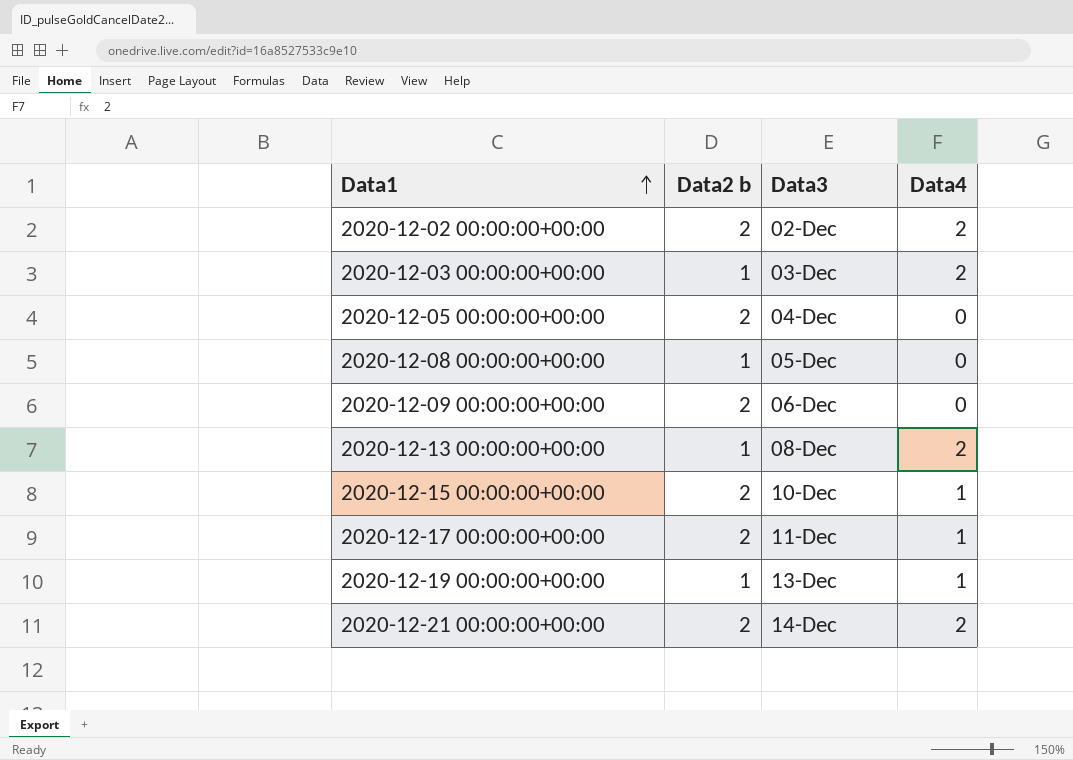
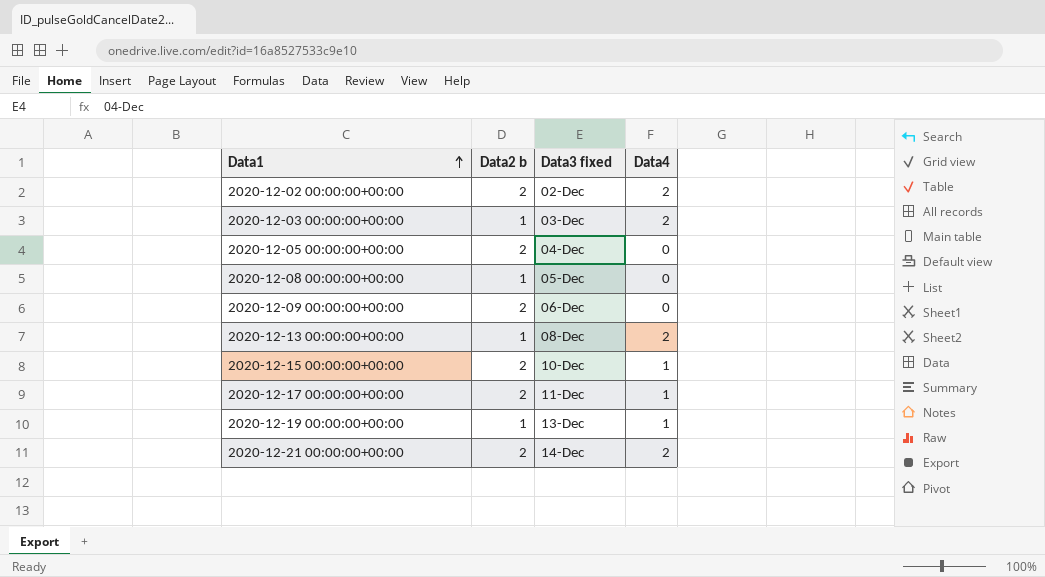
column name: Data3 -> Data3 fixed

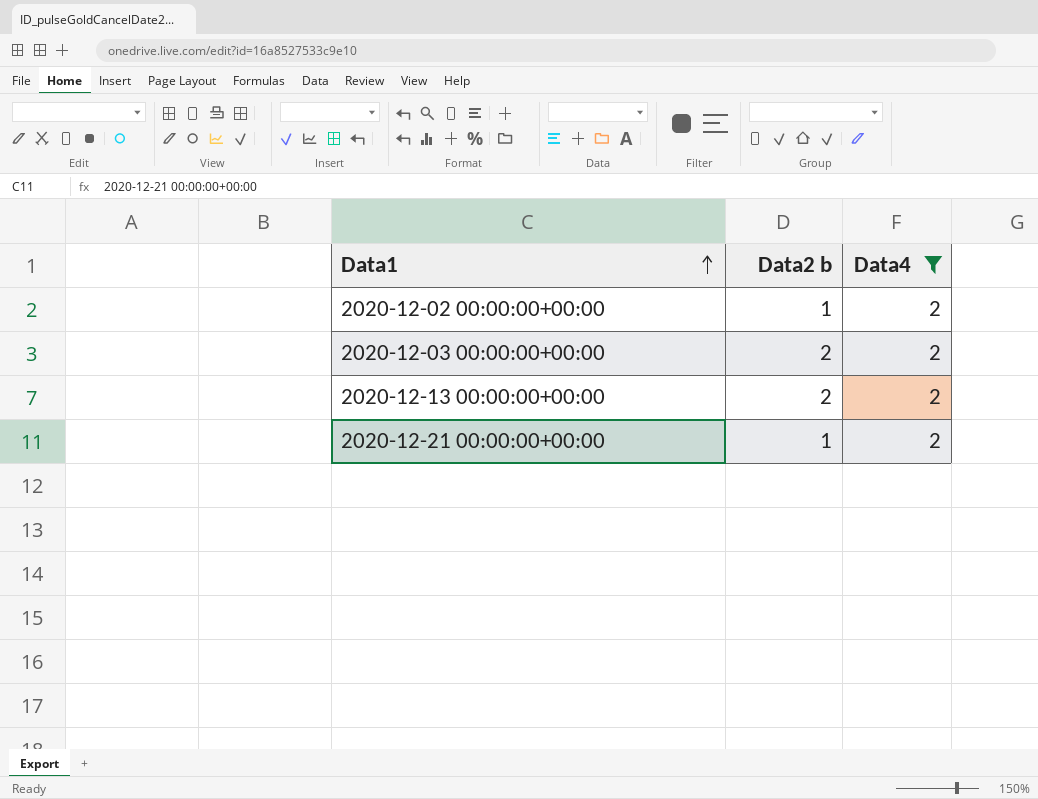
filter: none -> Data4 = 2
column Data3 fixed | position: 3 -> none
2020-12-02 00:00:00+00:00 | Data2 b: 2 -> 1
2020-12-03 00:00:00+00:00 | Data2 b: 1 -> 2
2020-12-13 00:00:00+00:00 | Data2 b: 1 -> 2
2020-12-21 00:00:00+00:00 | Data2 b: 2 -> 1

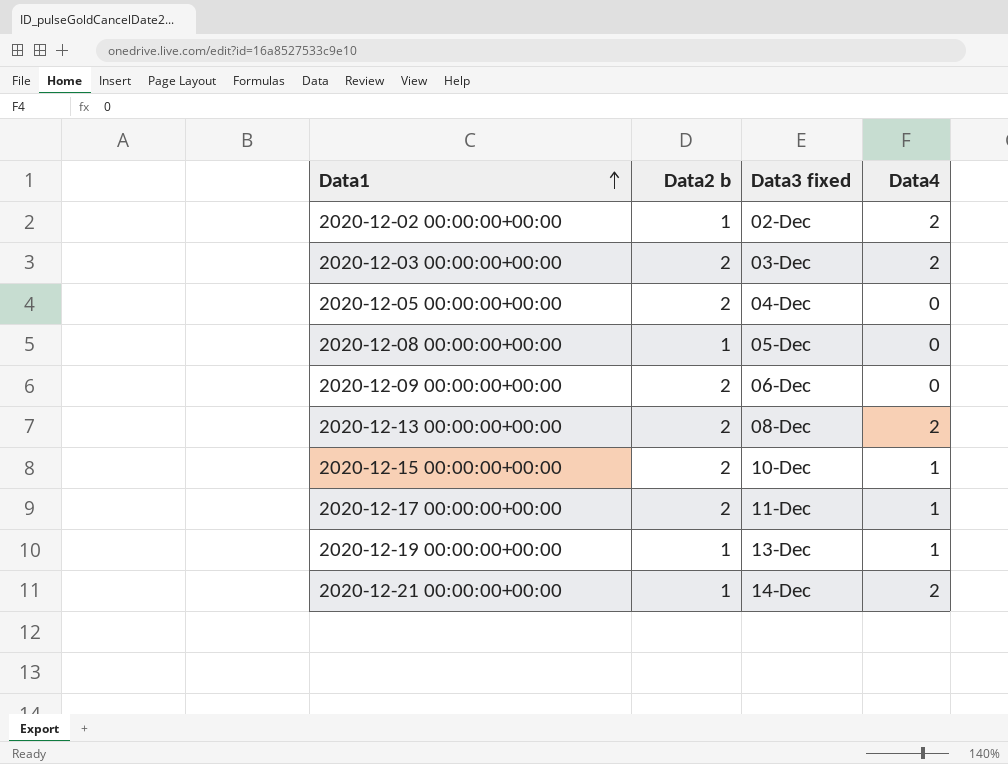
filter: Data4 = 2 -> none
column Data3 fixed | position: none -> 3

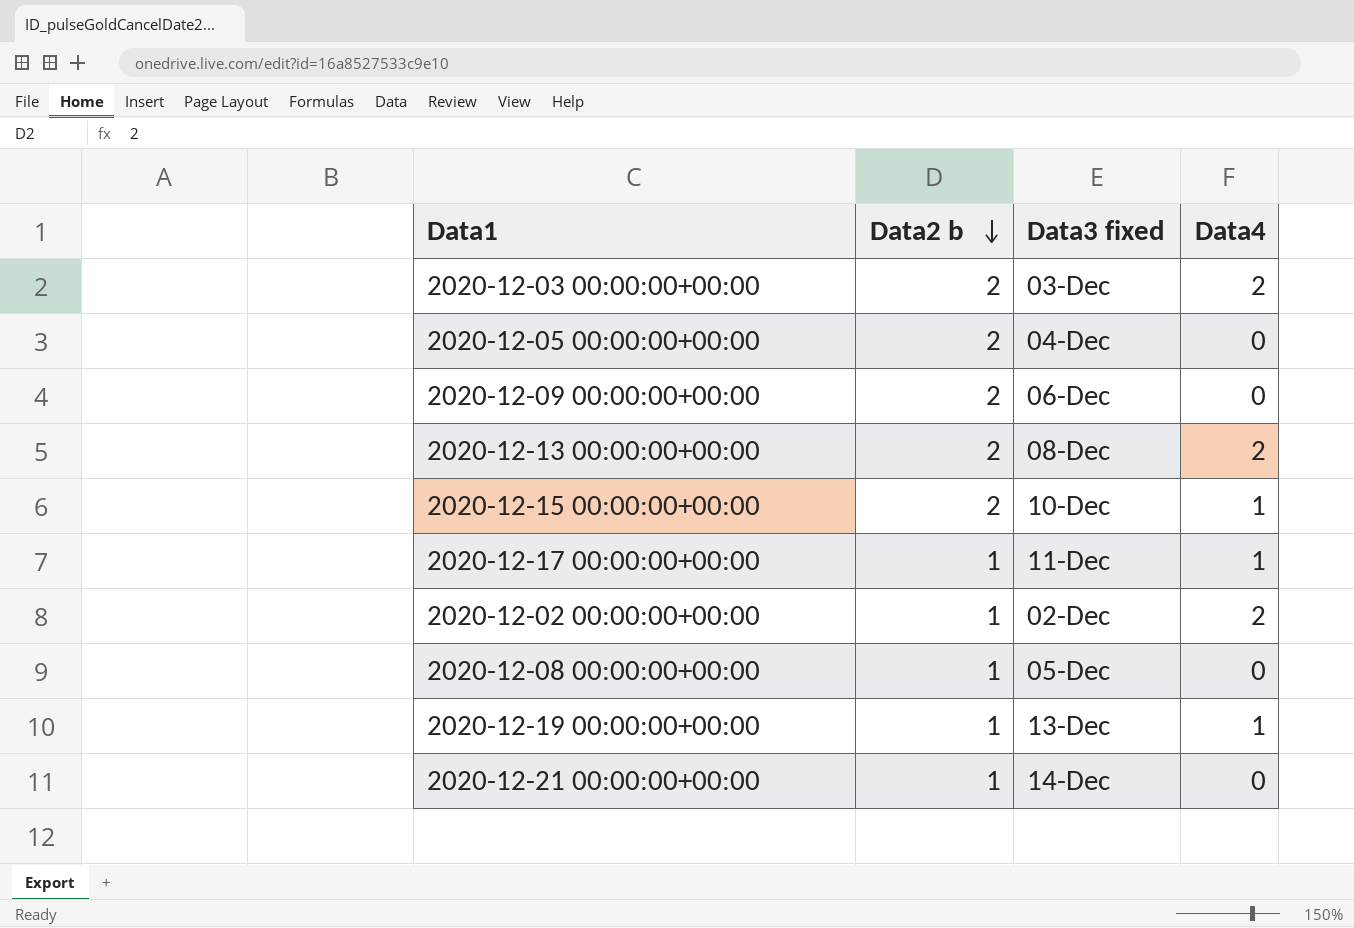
row order: Data1 ascending -> Data2 b descending
2020-12-17 00:00:00+00:00 | Data2 b: 2 -> 1
2020-12-21 00:00:00+00:00 | Data4: 2 -> 0

